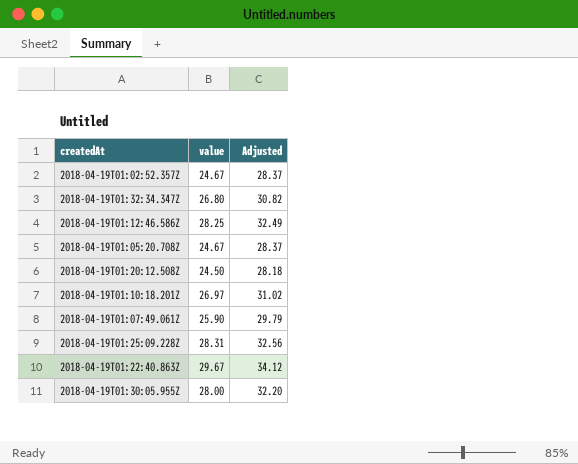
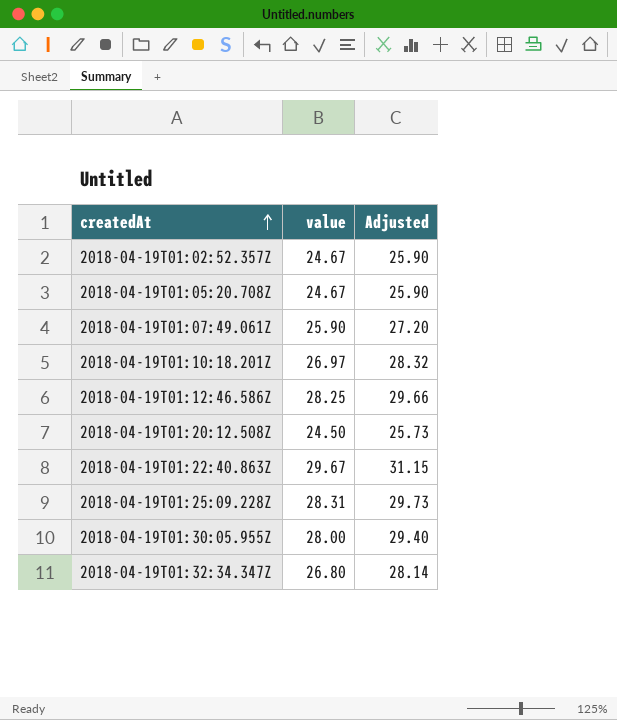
row order: none -> createdAt ascending
column Adjusted | formula: [value] * 1.15 -> [value] * 1.05

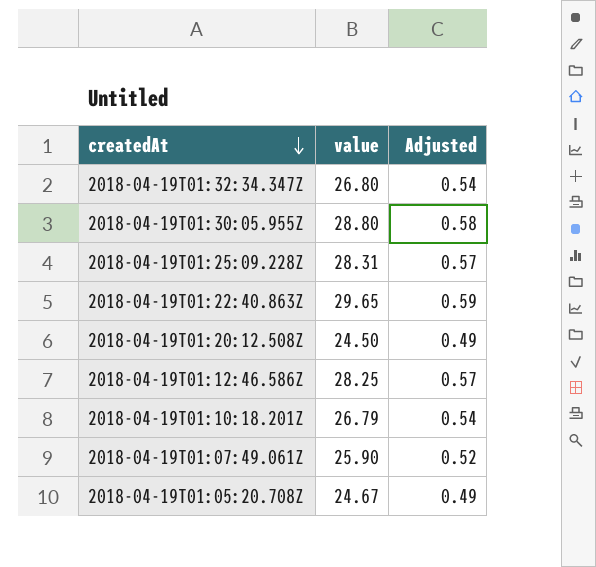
row order: createdAt ascending -> createdAt descending
column Adjusted | formula: [value] * 1.05 -> [value] * 0.02
row 2018-04-19T01:02:52.357Z: 24.67 | 25.90 -> none
2018-04-19T01:30:05.955Z | value: 28.00 -> 28.80
2018-04-19T01:22:40.863Z | value: 29.67 -> 29.65
2018-04-19T01:10:18.201Z | value: 26.97 -> 26.79

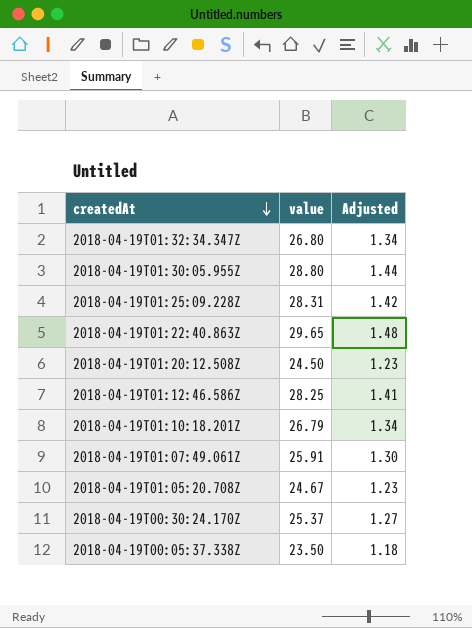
column Adjusted | formula: [value] * 0.02 -> [value] * 0.05
2018-04-19T01:07:49.061Z | value: 25.90 -> 25.91
row 2018-04-19T00:30:24.170Z: none -> 25.37 | 1.27
row 2018-04-19T00:05:37.338Z: none -> 23.50 | 1.18

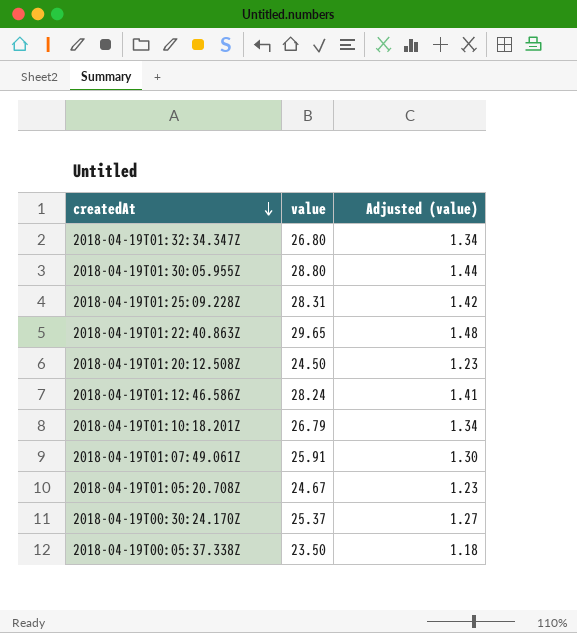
column name: Adjusted -> Adjusted (value)
2018-04-19T01:12:46.586Z | value: 28.25 -> 28.24

